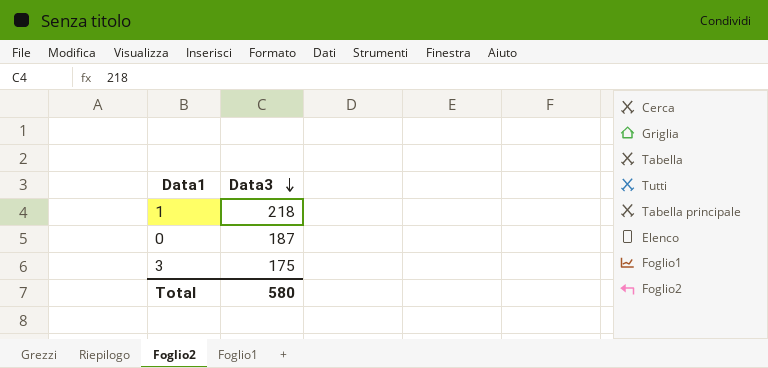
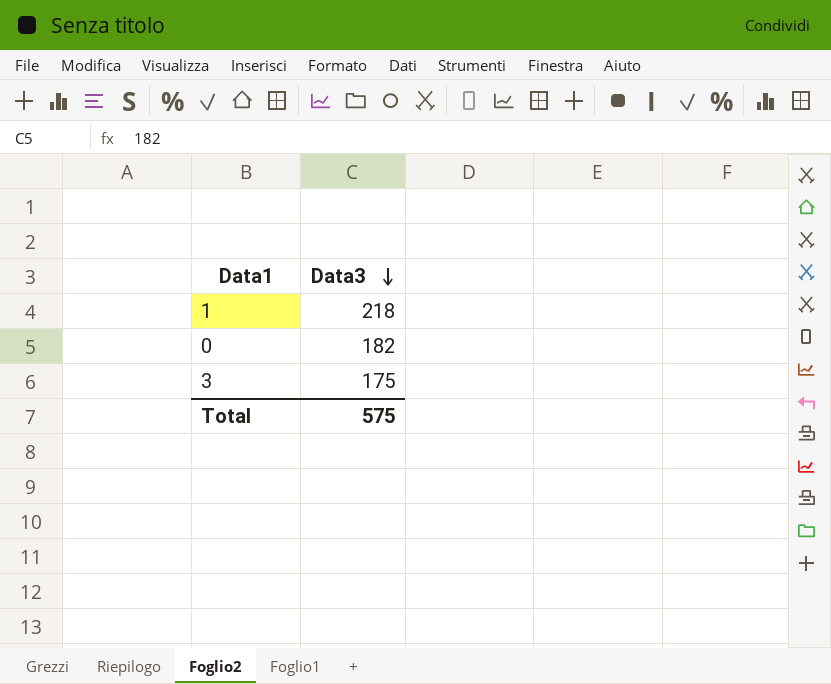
0 | Data3: 187 -> 182
Total | Data3: 580 -> 575

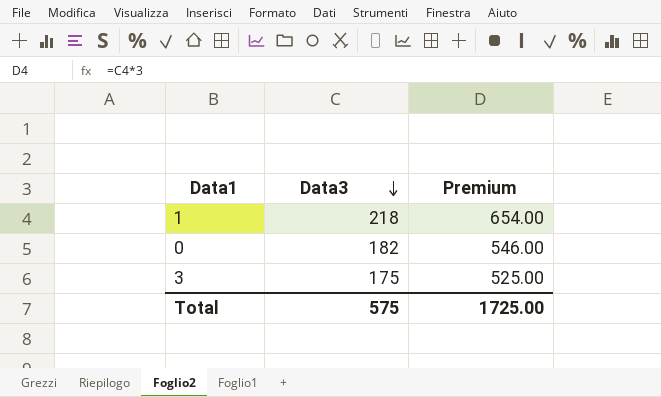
column Premium | formula: none -> [Data3] * 3

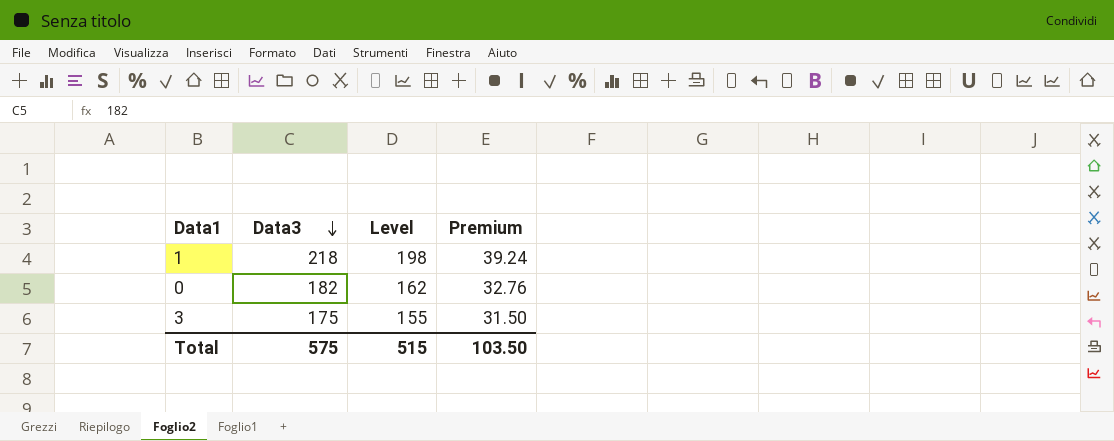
column Level | formula: none -> [Data3] - 20
column Premium | formula: [Data3] * 3 -> [Data3] * 0.18
Total | Premium: 1725.00 -> 103.50

